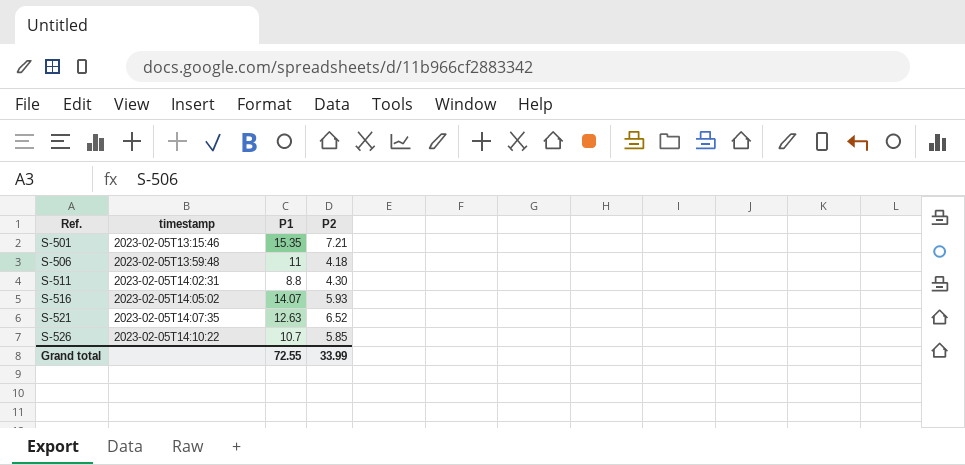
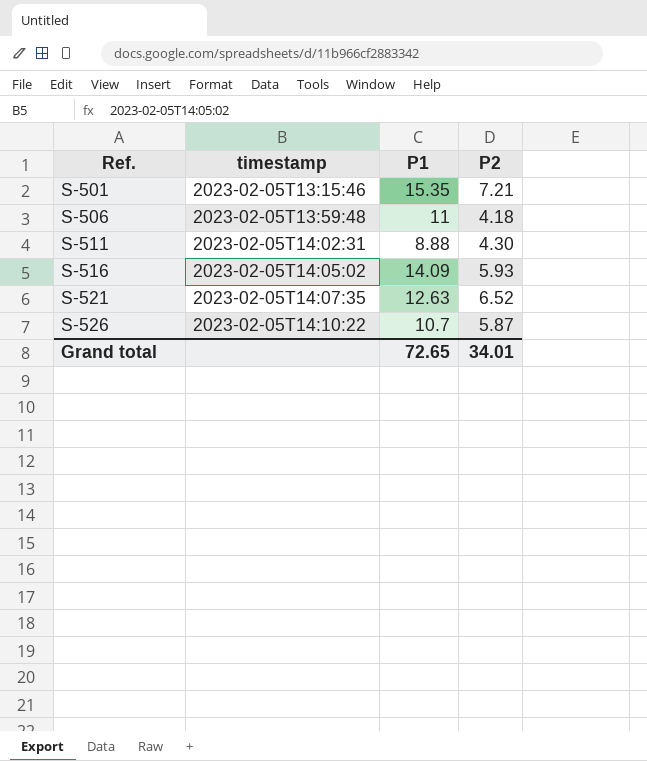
S-511 | P1: 8.8 -> 8.88
S-516 | P1: 14.07 -> 14.09
S-526 | P2: 5.85 -> 5.87
Grand total | P1: 72.55 -> 72.65
Grand total | P2: 33.99 -> 34.01

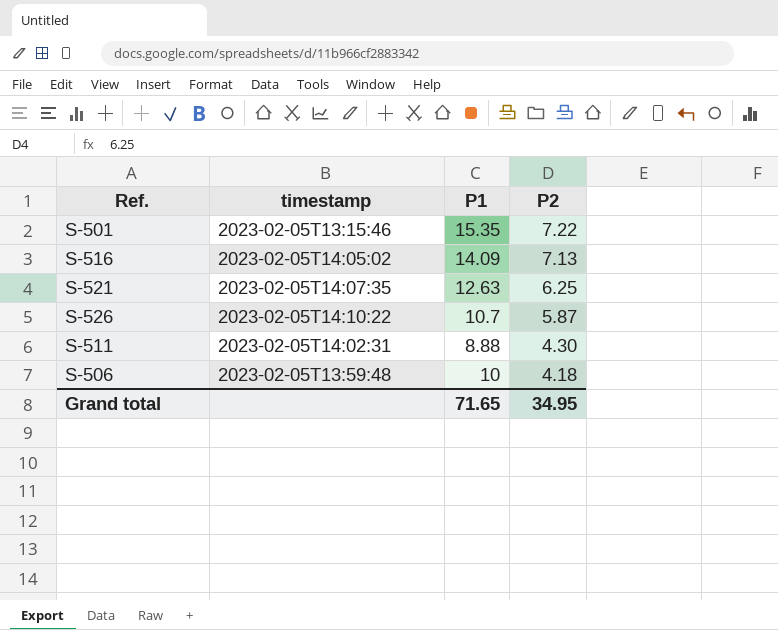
row order: Ref. ascending -> P2 descending
S-501 | P2: 7.21 -> 7.22
S-516 | P2: 5.93 -> 7.13
S-521 | P2: 6.52 -> 6.25
S-506 | P1: 11 -> 10
Grand total | P1: 72.65 -> 71.65
Grand total | P2: 34.01 -> 34.95

